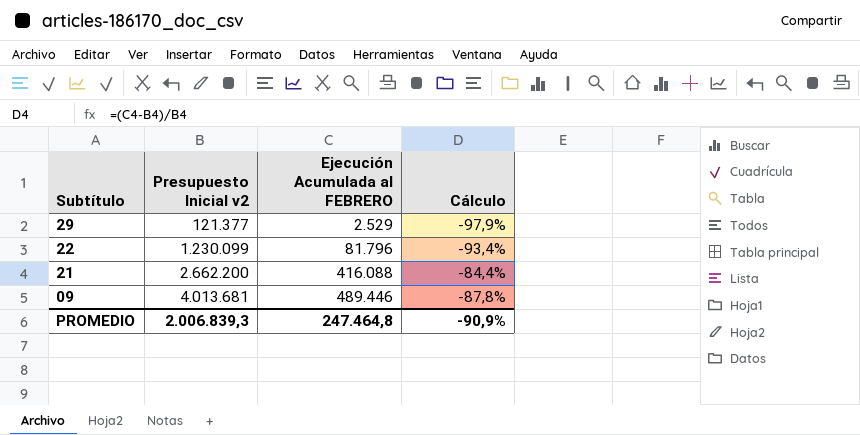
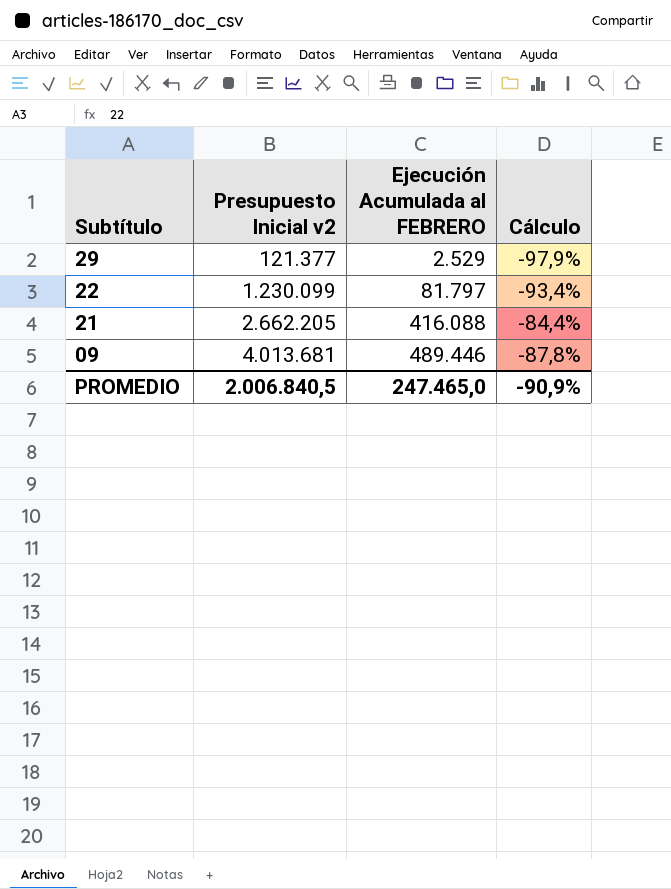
22 | Ejecución Acumulada al FEBRERO: 81.796 -> 81.797
21 | Presupuesto Inicial v2: 2.662.200 -> 2.662.205
PROMEDIO | Presupuesto Inicial v2: 2.006.839,3 -> 2.006.840,5
PROMEDIO | Ejecución Acumulada al FEBRERO: 247.464,8 -> 247.465,0

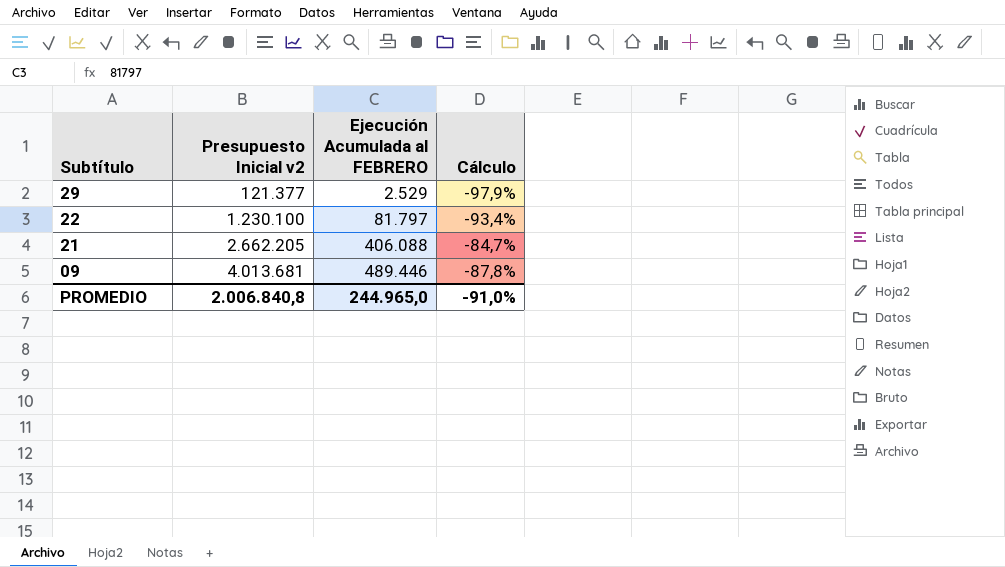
22 | Presupuesto Inicial v2: 1.230.099 -> 1.230.100
21 | Ejecución Acumulada al FEBRERO: 416.088 -> 406.088
21 | Cálculo: -84,4% -> -84,7%
PROMEDIO | Presupuesto Inicial v2: 2.006.840,5 -> 2.006.840,8
PROMEDIO | Ejecución Acumulada al FEBRERO: 247.465,0 -> 244.965,0
PROMEDIO | Cálculo: -90,9% -> -91,0%

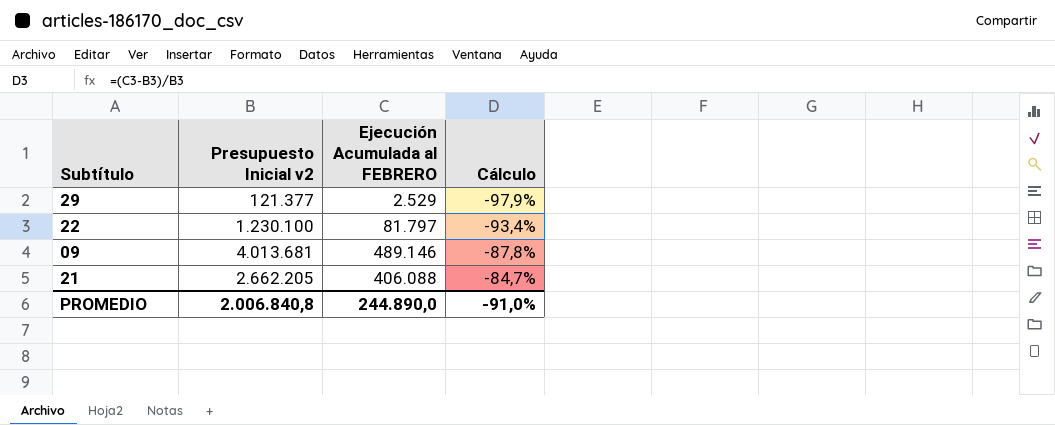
row order: Subtítulo descending -> Cálculo ascending
09 | Ejecución Acumulada al FEBRERO: 489.446 -> 489.146
PROMEDIO | Ejecución Acumulada al FEBRERO: 244.965,0 -> 244.890,0

